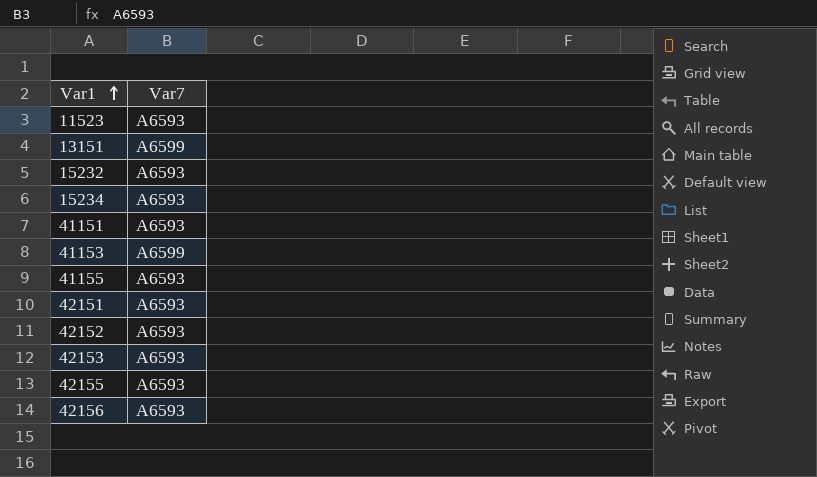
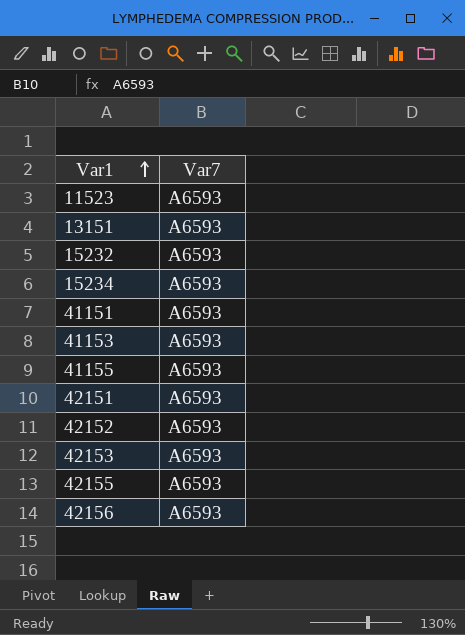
13151 | Var7: A6599 -> A6593
41153 | Var7: A6599 -> A6593

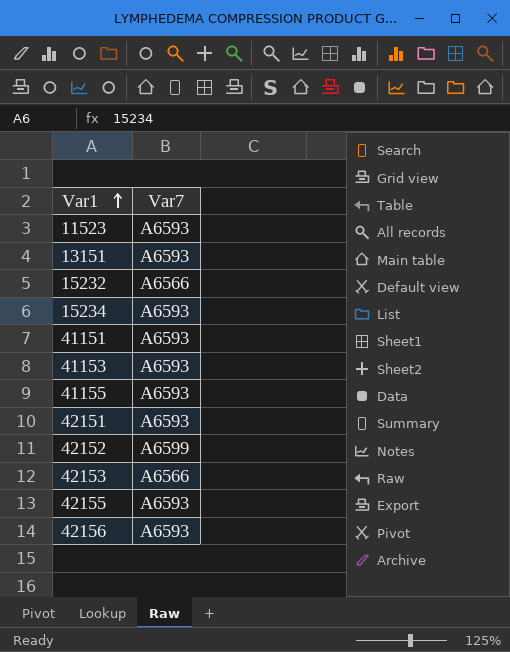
15232 | Var7: A6593 -> A6566
42152 | Var7: A6593 -> A6599
42153 | Var7: A6593 -> A6566

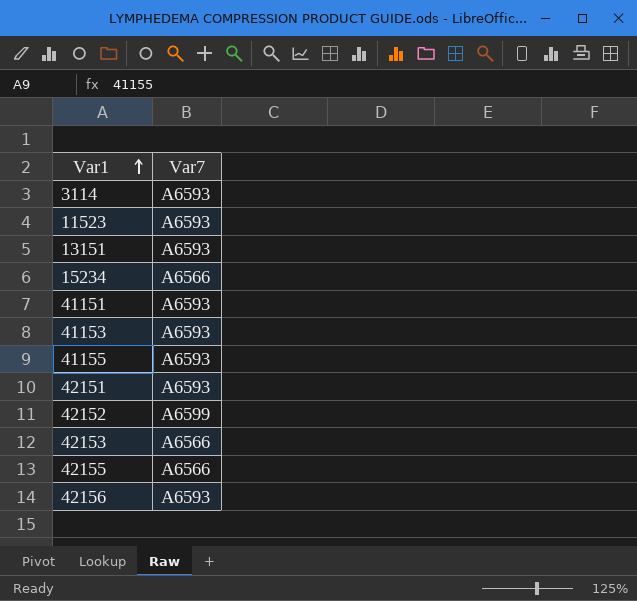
row 15232: A6566 -> none
row 3114: none -> A6593
15234 | Var7: A6593 -> A6566
42155 | Var7: A6593 -> A6566

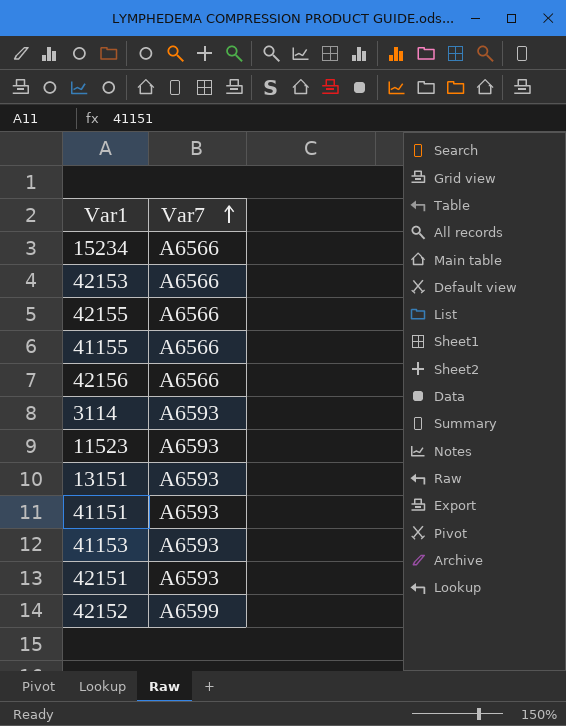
row order: Var1 ascending -> Var7 ascending
41155 | Var7: A6593 -> A6566
42156 | Var7: A6593 -> A6566

